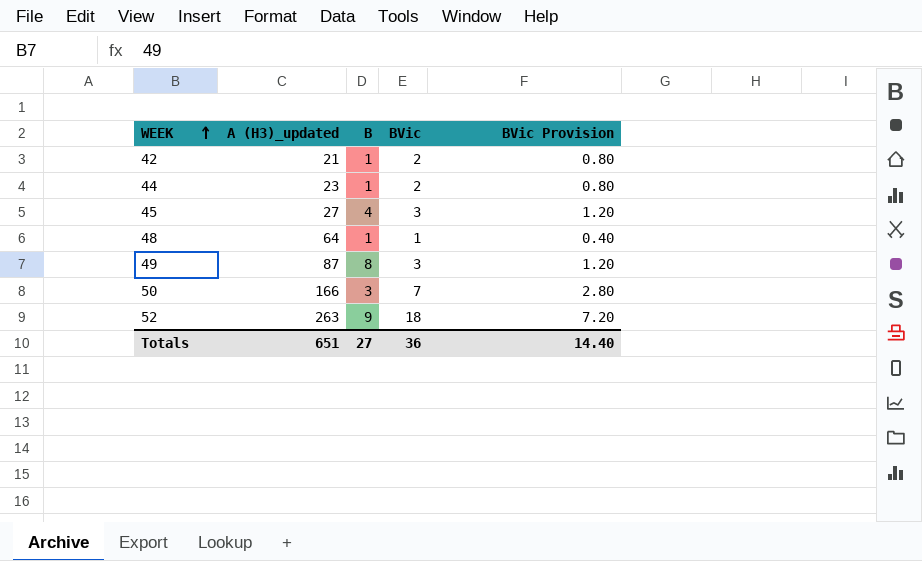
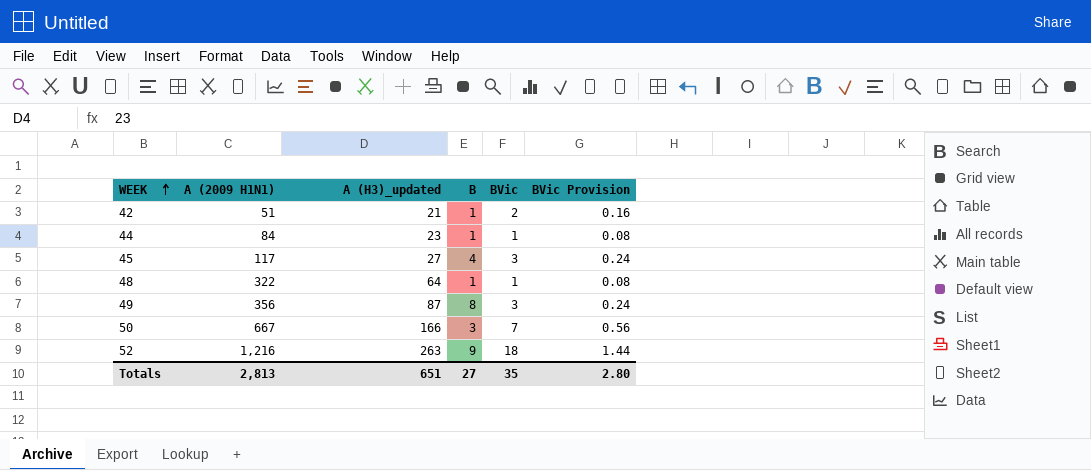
column A (2009 H1N1) | position: none -> 2
column BVic Provision | formula: [BVic] * 0.4 -> [BVic] * 0.08
44 | BVic: 2 -> 1
Totals | BVic: 36 -> 35
Totals | BVic Provision: 14.40 -> 2.80

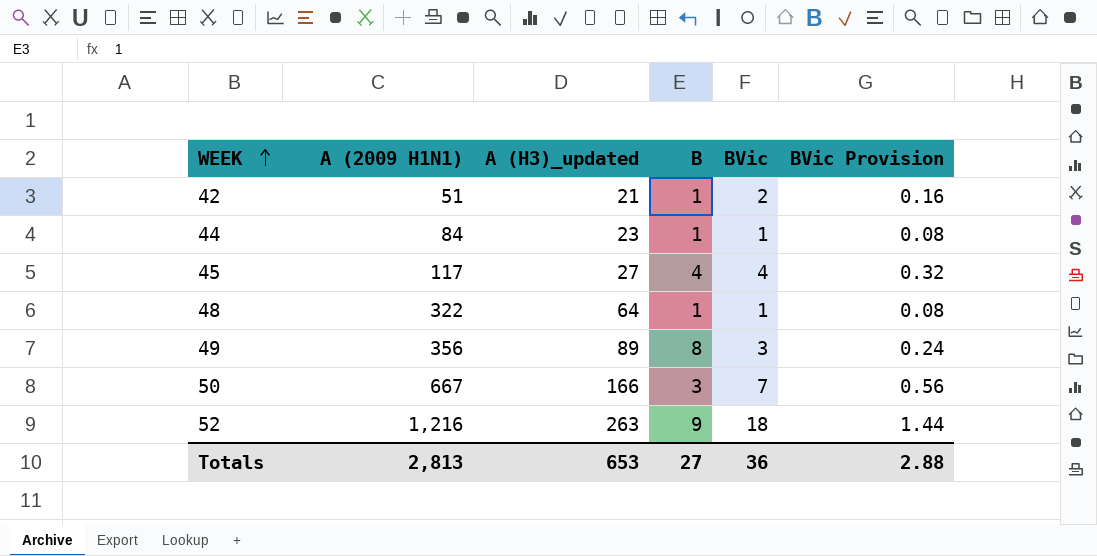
45 | BVic: 3 -> 4
45 | BVic Provision: 0.24 -> 0.32
49 | A (H3)_updated: 87 -> 89
Totals | A (H3)_updated: 651 -> 653
Totals | BVic: 35 -> 36
Totals | BVic Provision: 2.80 -> 2.88

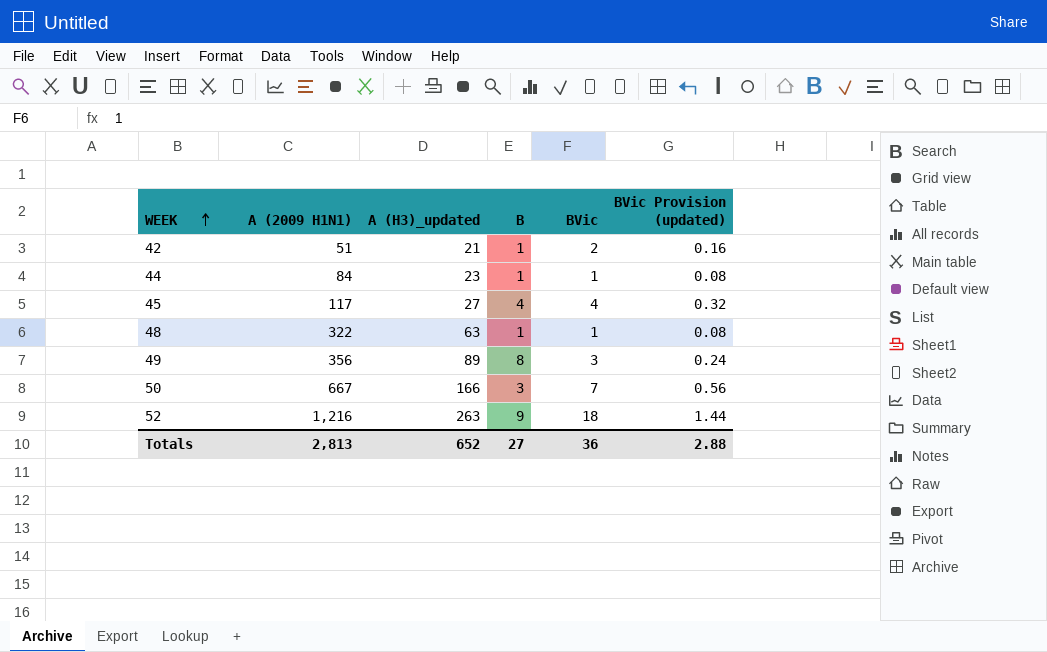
column name: BVic Provision -> BVic Provision (updated)
48 | A (H3)_updated: 64 -> 63
Totals | A (H3)_updated: 653 -> 652

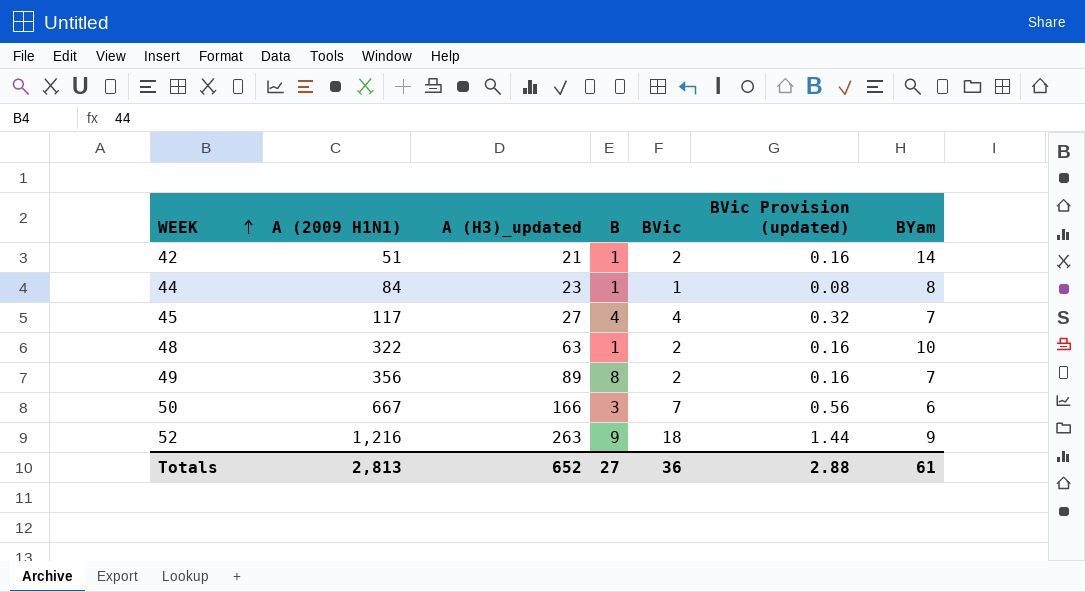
column BYam | position: none -> 7
48 | BVic: 1 -> 2
48 | BVic Provision (updated): 0.08 -> 0.16
49 | BVic: 3 -> 2
49 | BVic Provision (updated): 0.24 -> 0.16

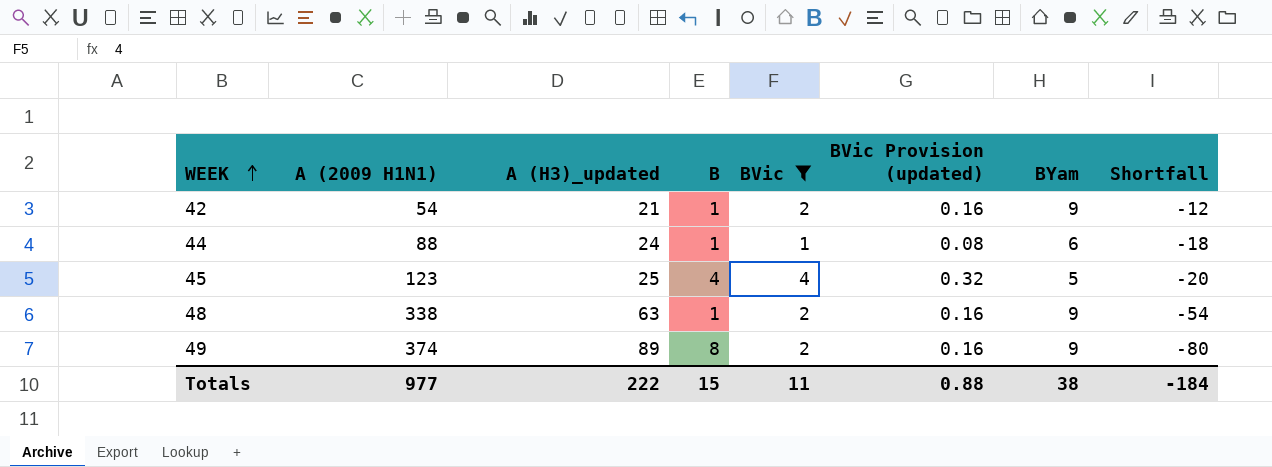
filter: none -> BVic <= 4
column Shortfall | formula: none -> [BYam] - [A (H3)_updated]
42 | A (2009 H1N1): 51 -> 54
42 | BYam: 14 -> 9
44 | A (2009 H1N1): 84 -> 88
44 | A (H3)_updated: 23 -> 24
44 | BYam: 8 -> 6
45 | A (2009 H1N1): 117 -> 123
45 | A (H3)_updated: 27 -> 25
45 | BYam: 7 -> 5
48 | A (2009 H1N1): 322 -> 338
48 | BYam: 10 -> 9
49 | A (2009 H1N1): 356 -> 374
49 | BYam: 7 -> 9
Totals | A (2009 H1N1): 2,813 -> 977
Totals | A (H3)_updated: 652 -> 222
Totals | B: 27 -> 15
Totals | BVic: 36 -> 11
Totals | BVic Provision (updated): 2.88 -> 0.88
Totals | BYam: 61 -> 38

